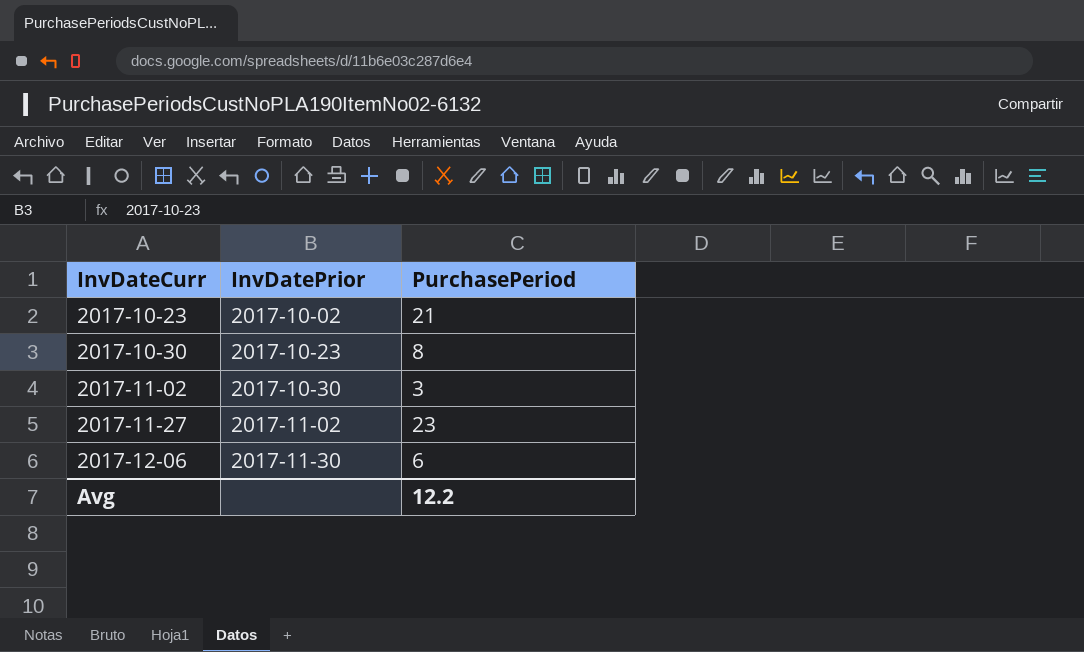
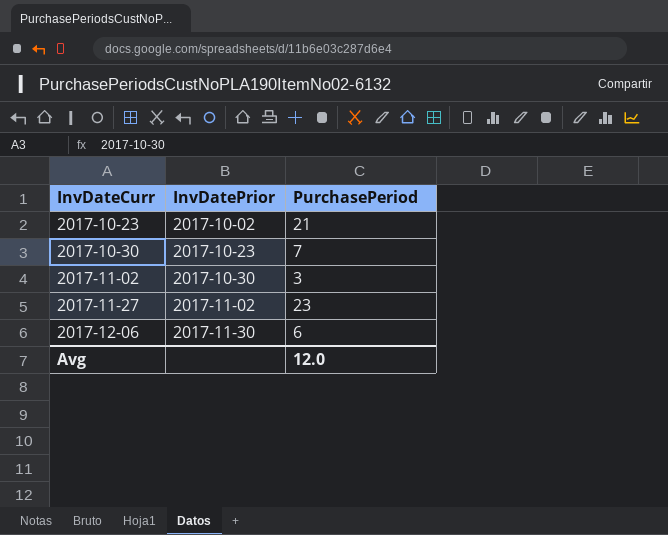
2017-10-30 | PurchasePeriod: 8 -> 7
Avg | PurchasePeriod: 12.2 -> 12.0

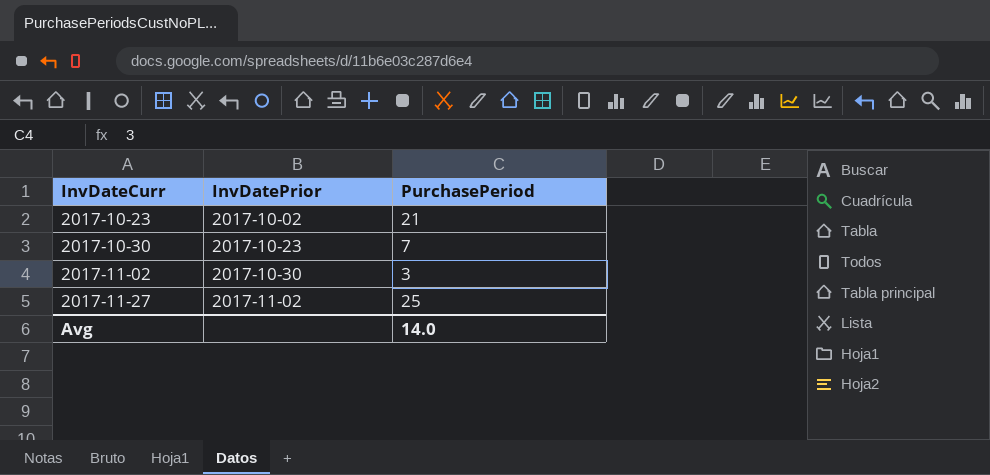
row 2017-12-06: 2017-11-30 | 6 -> none
2017-11-27 | PurchasePeriod: 23 -> 25
Avg | PurchasePeriod: 12.0 -> 14.0

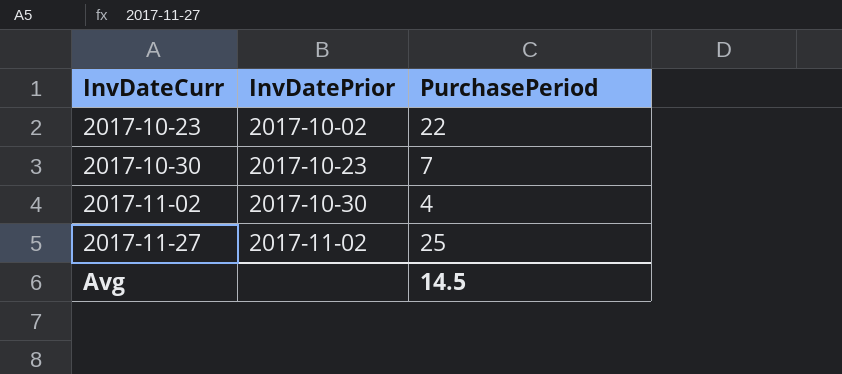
2017-10-23 | PurchasePeriod: 21 -> 22
2017-11-02 | PurchasePeriod: 3 -> 4
Avg | PurchasePeriod: 14.0 -> 14.5

